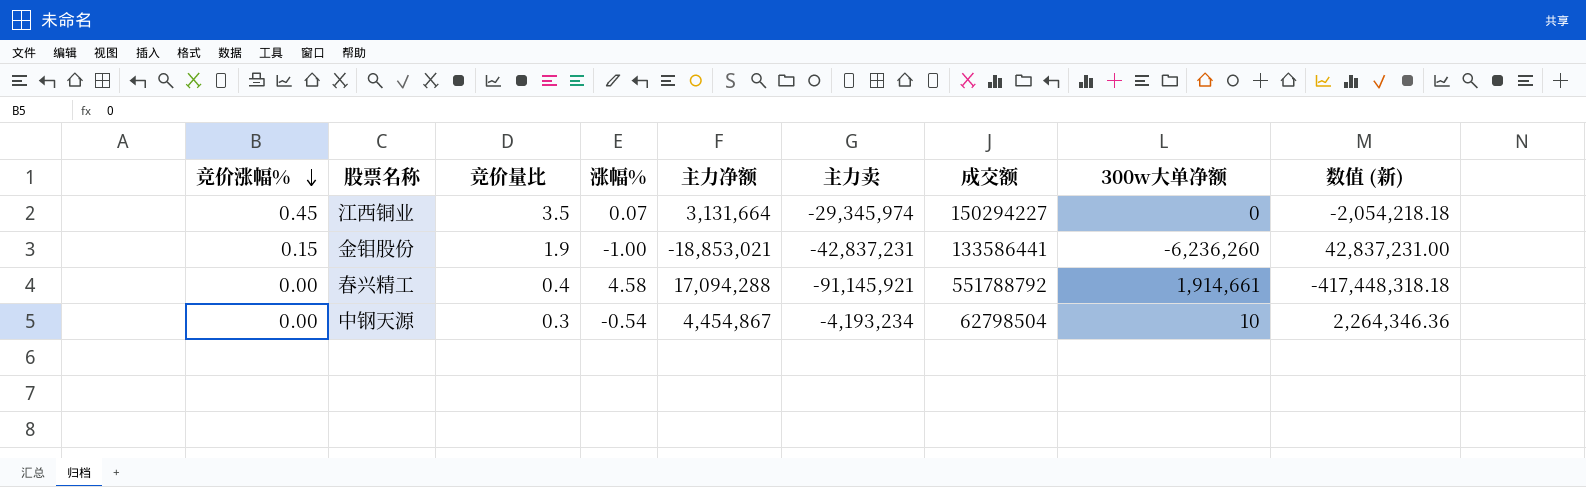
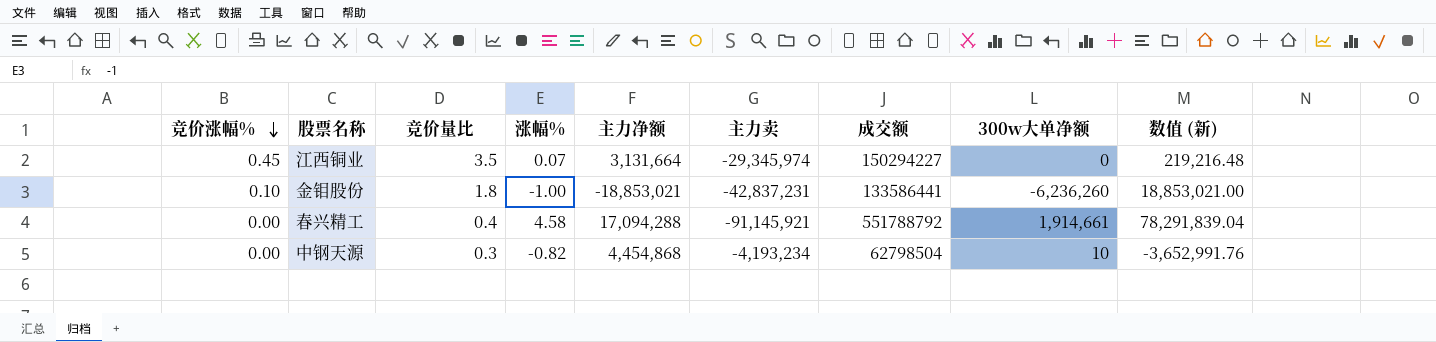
column 数值 (新) | formula: [涨幅%] * [主力卖] -> [涨幅%] * [主力净额]
金钼股份 | 竞价涨幅%: 0.15 -> 0.10
金钼股份 | 竞价量比: 1.9 -> 1.8
中钢天源 | 涨幅%: -0.54 -> -0.82
中钢天源 | 主力净额: 4,454,867 -> 4,454,868

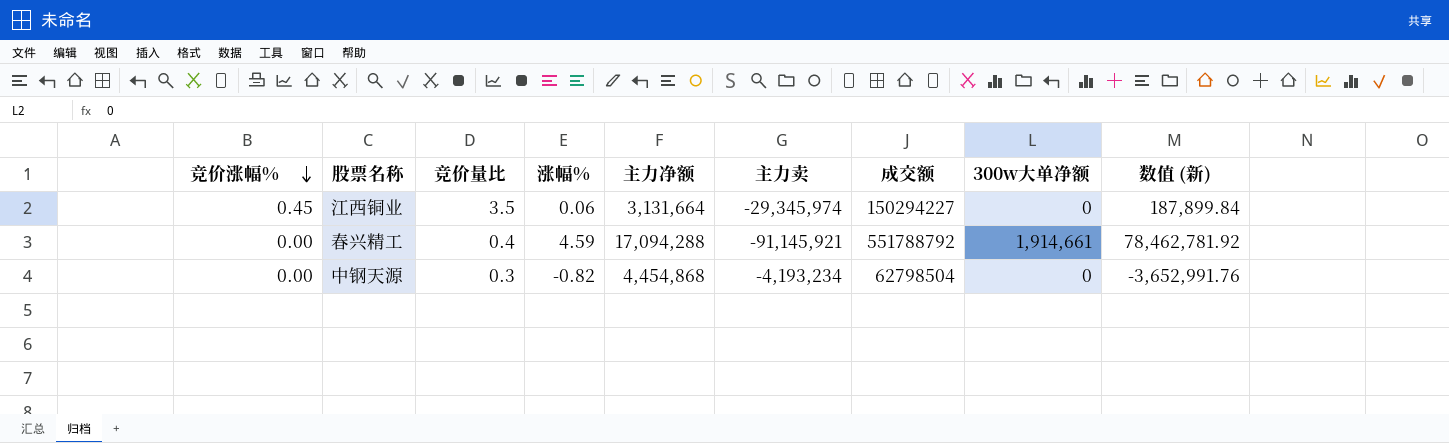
row 金钼股份: 0.10 | 1.8 | -1.00 | -18,853,021 | -42,837,231 | 133586441 | -6,236,260 | 18,853,021.00 -> none
江西铜业 | 涨幅%: 0.07 -> 0.06
江西铜业 | 数值 (新): 219,216.48 -> 187,899.84
春兴精工 | 涨幅%: 4.58 -> 4.59
春兴精工 | 数值 (新): 78,291,839.04 -> 78,462,781.92
中钢天源 | 300w大单净额: 10 -> 0

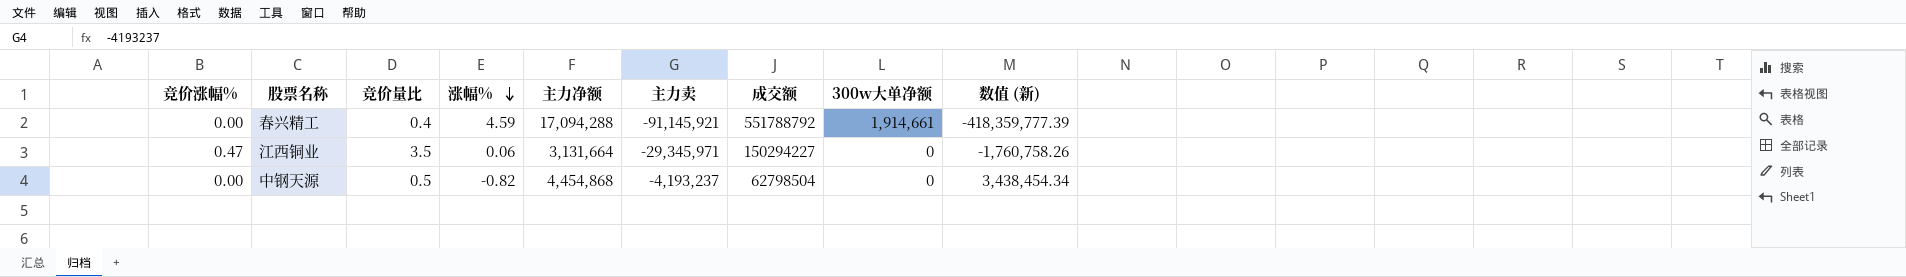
row order: 竞价涨幅% descending -> 涨幅% descending
column 数值 (新) | formula: [涨幅%] * [主力净额] -> [涨幅%] * [主力卖]
江西铜业 | 竞价涨幅%: 0.45 -> 0.47
江西铜业 | 主力卖: -29,345,974 -> -29,345,971
中钢天源 | 竞价量比: 0.3 -> 0.5
中钢天源 | 主力卖: -4,193,234 -> -4,193,237

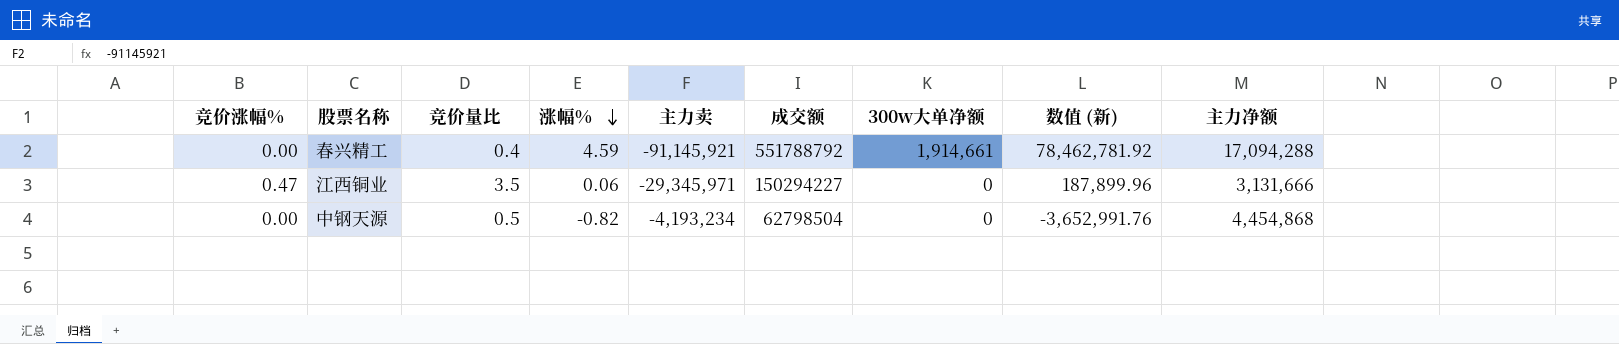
column 数值 (新) | formula: [涨幅%] * [主力卖] -> [涨幅%] * [主力净额]
column 主力净额 | position: 5 -> 9
江西铜业 | 主力净额: 3,131,664 -> 3,131,666
中钢天源 | 主力卖: -4,193,237 -> -4,193,234

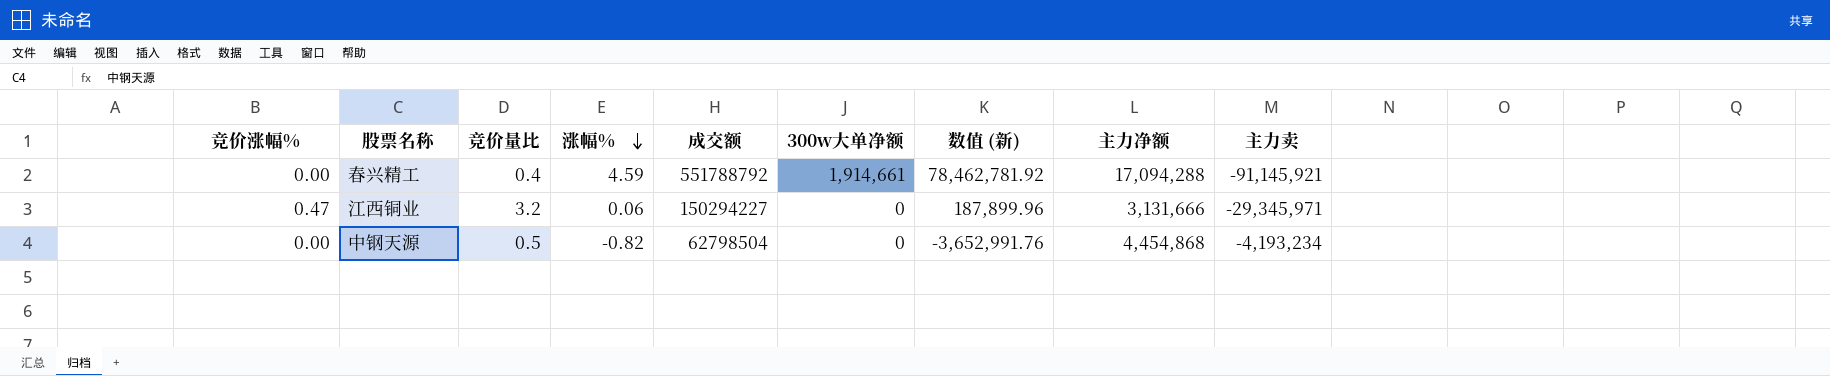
column 主力卖 | position: 5 -> 9
江西铜业 | 竞价量比: 3.5 -> 3.2

